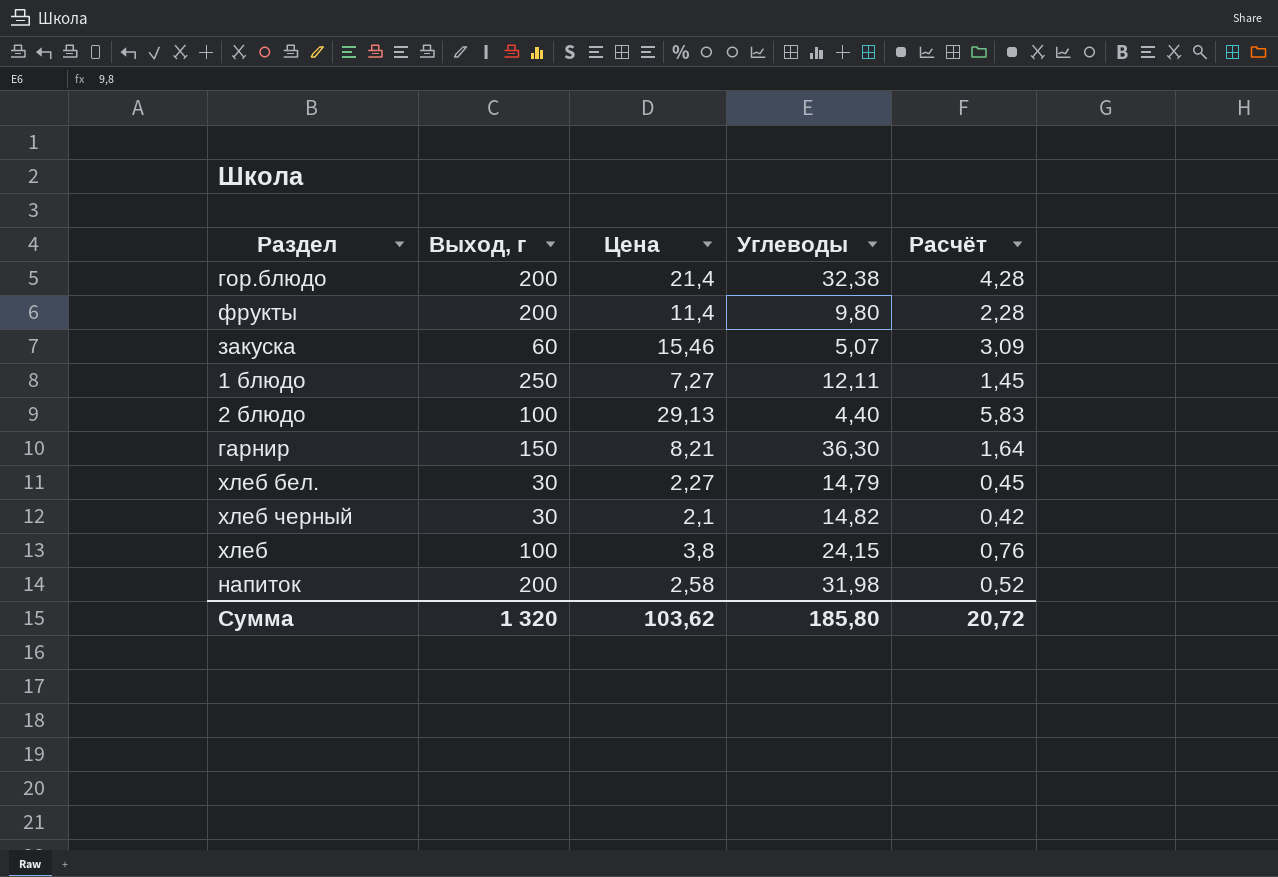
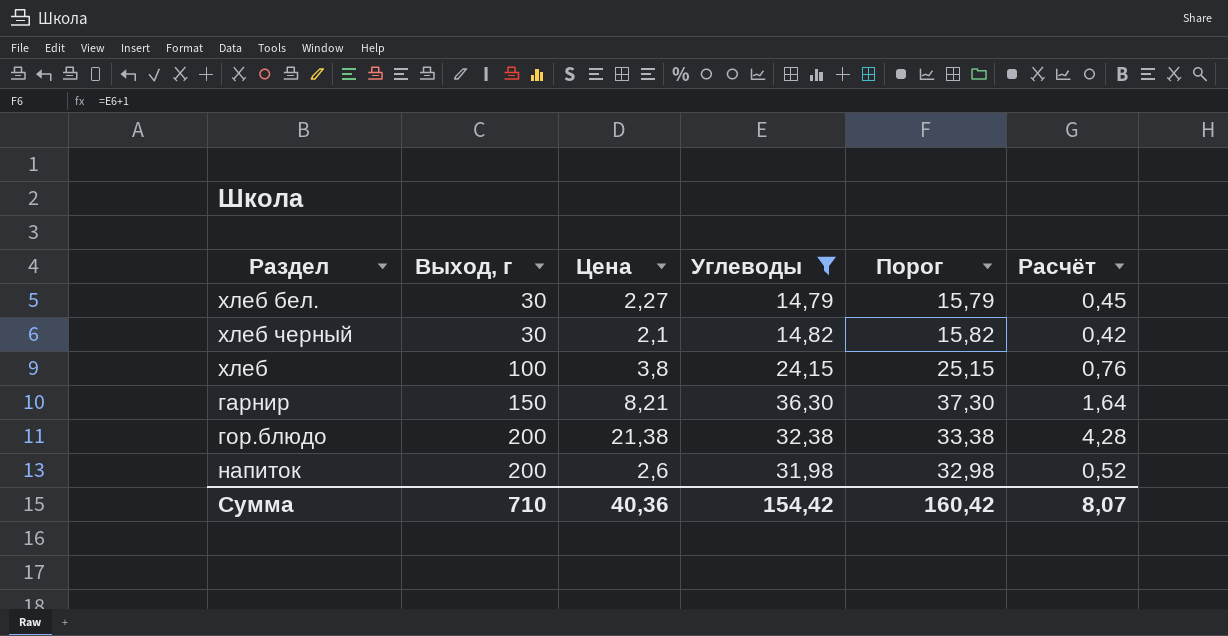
filter: none -> Углеводы >= 14,79
row order: none -> Выход, г ascending
column Порог | formula: none -> [Углеводы] + 1
гор.блюдо | Цена: 21,4 -> 21,38
напиток | Цена: 2,58 -> 2,6
Сумма | Выход, г: 1 320 -> 710
Сумма | Цена: 103,62 -> 40,36
Сумма | Углеводы: 185,80 -> 154,42
Сумма | Расчёт: 20,72 -> 8,07

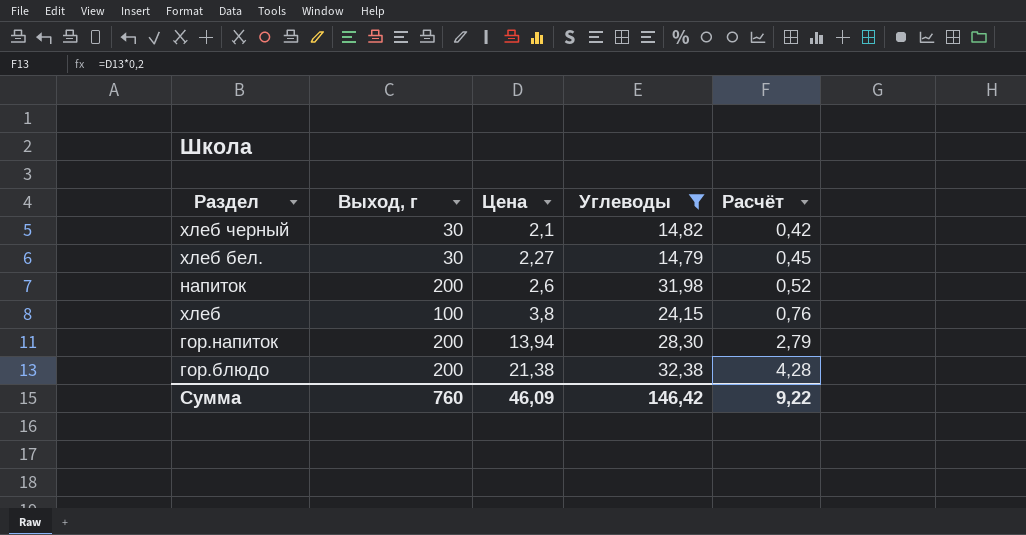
row order: Выход, г ascending -> Цена ascending
column Порог | formula: [Углеводы] + 1 -> none
row гарнир: 150 | 8,21 | 36,30 | 37,30 | 1,64 -> none
row гор.напиток: none -> 200 | 13,94 | 28,30 | 2,79
Сумма | Выход, г: 710 -> 760
Сумма | Цена: 40,36 -> 46,09
Сумма | Углеводы: 154,42 -> 146,42
Сумма | Расчёт: 8,07 -> 9,22

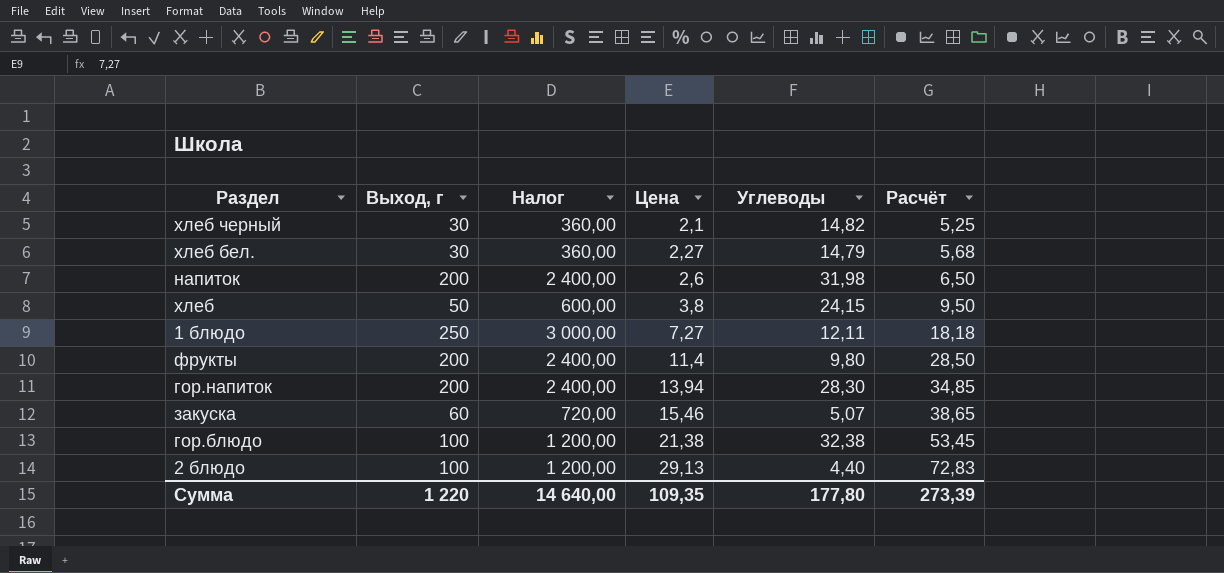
filter: Углеводы >= 14,79 -> none
column Налог | formula: none -> [Выход, г] * 12
column Расчёт | formula: [Цена] * 0,2 -> [Цена] * 2,5
хлеб | Выход, г: 100 -> 50
гор.блюдо | Выход, г: 200 -> 100
Сумма | Выход, г: 760 -> 1 220
Сумма | Цена: 46,09 -> 109,35
Сумма | Углеводы: 146,42 -> 177,80
Сумма | Расчёт: 9,22 -> 273,39

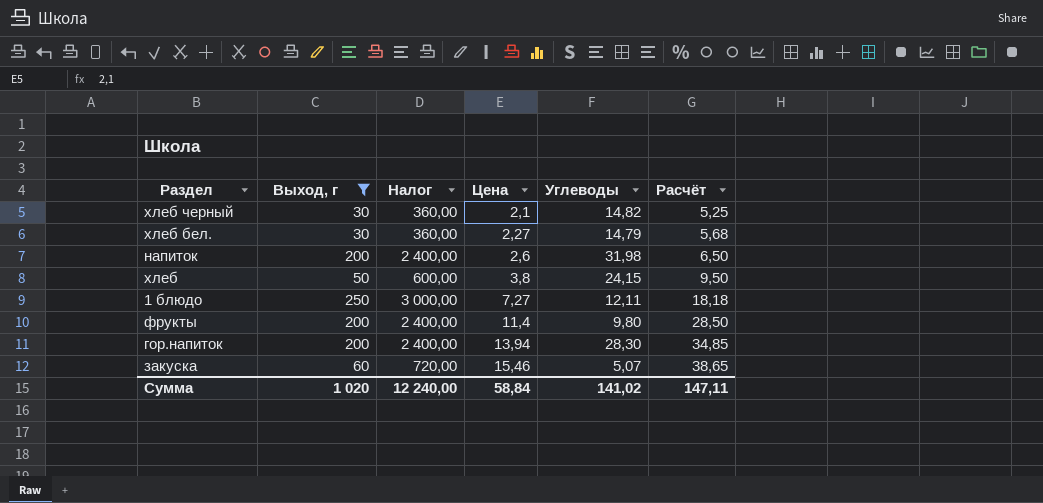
filter: none -> Выход, г != 100
Сумма | Выход, г: 1 220 -> 1 020
Сумма | Налог: 14 640,00 -> 12 240,00
Сумма | Цена: 109,35 -> 58,84
Сумма | Углеводы: 177,80 -> 141,02
Сумма | Расчёт: 273,39 -> 147,11

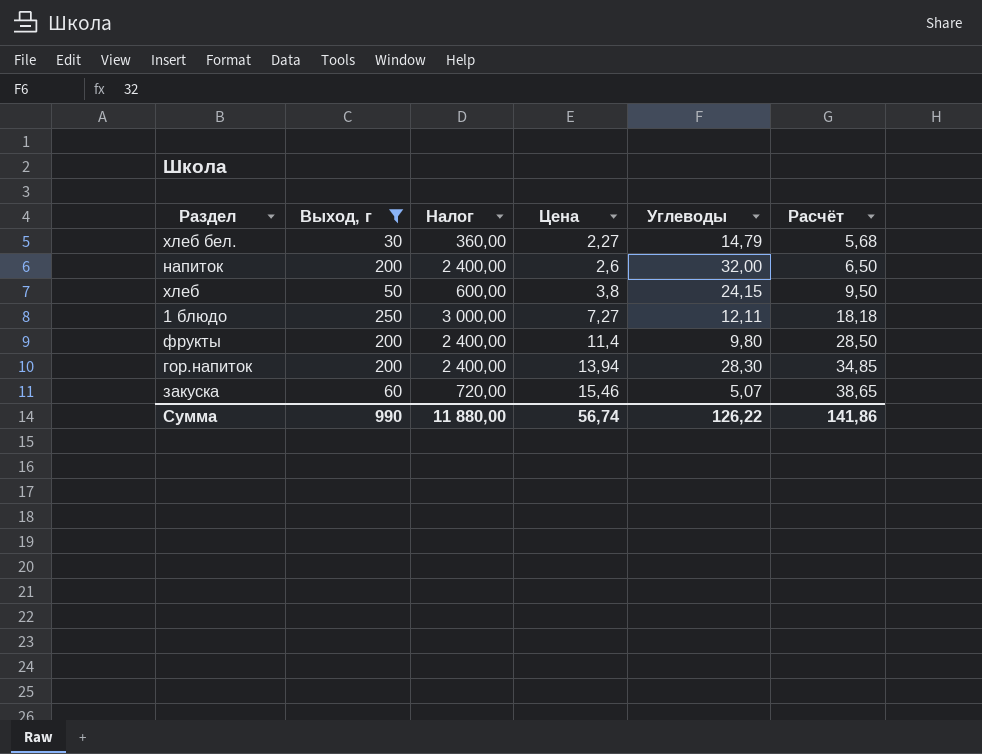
row хлеб черный: 30 | 360,00 | 2,1 | 14,82 | 5,25 -> none
напиток | Углеводы: 31,98 -> 32,00
Сумма | Выход, г: 1 020 -> 990
Сумма | Налог: 12 240,00 -> 11 880,00
Сумма | Цена: 58,84 -> 56,74
Сумма | Углеводы: 141,02 -> 126,22
Сумма | Расчёт: 147,11 -> 141,86

